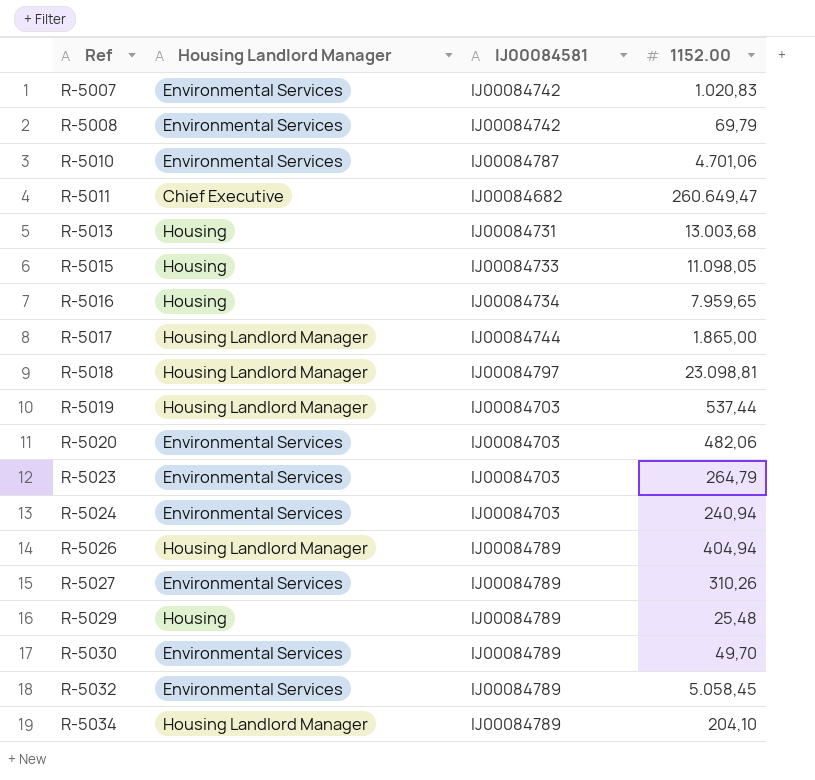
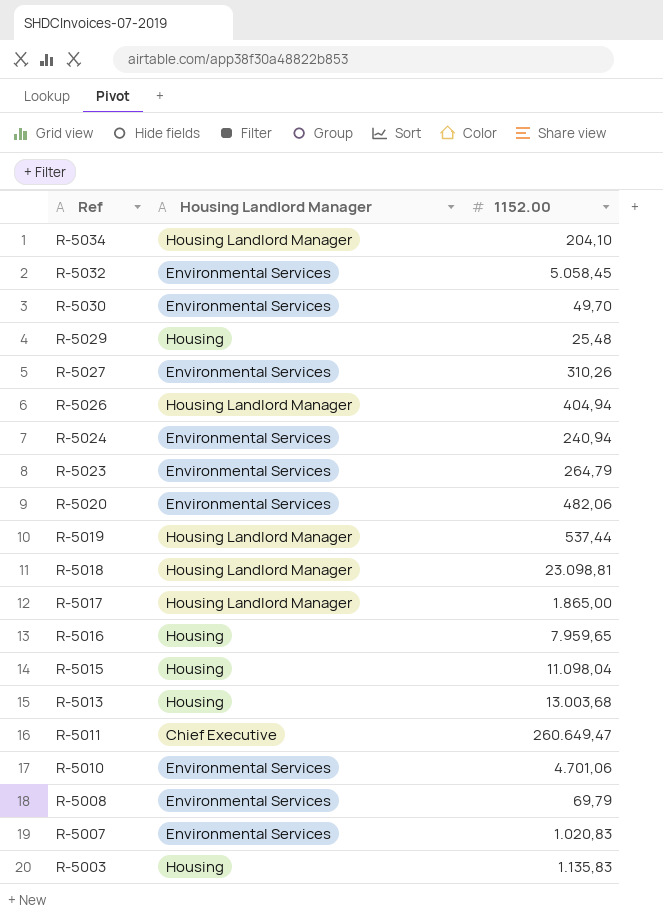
row order: Ref ascending -> Ref descending
column IJ00084581 | position: 3 -> none
R-5015 | 1152.00: 11.098,05 -> 11.098,04
row R-5003: none -> Housing | 1.135,83

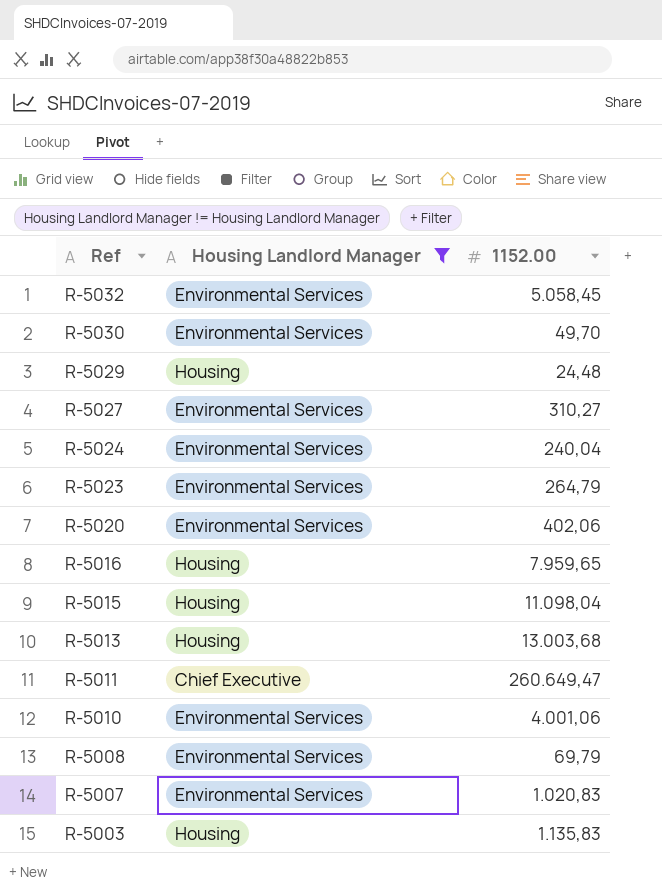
filter: none -> Housing Landlord Manager != Housing Landlord Manager
R-5029 | 1152.00: 25,48 -> 24,48
R-5027 | 1152.00: 310,26 -> 310,27
R-5024 | 1152.00: 240,94 -> 240,04
R-5020 | 1152.00: 482,06 -> 402,06
R-5010 | 1152.00: 4.701,06 -> 4.001,06

